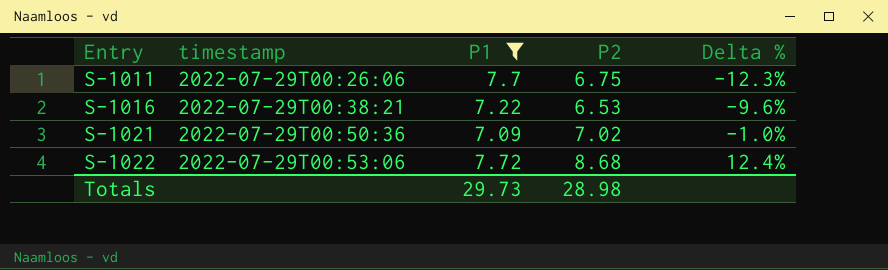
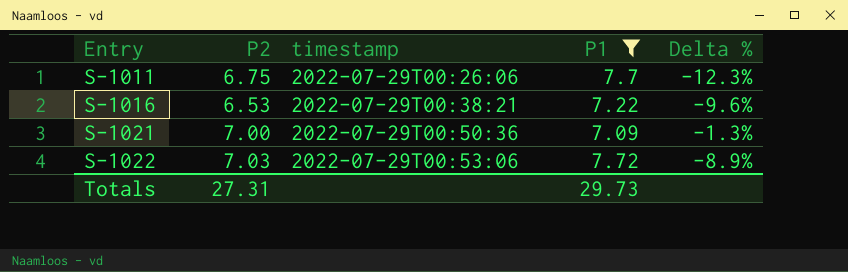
column P2 | position: 4 -> 2
S-1021 | P2: 7.02 -> 7.00
S-1021 | Delta %: -1.0% -> -1.3%
S-1022 | P2: 8.68 -> 7.03
S-1022 | Delta %: 12.4% -> -8.9%
Totals | P2: 28.98 -> 27.31

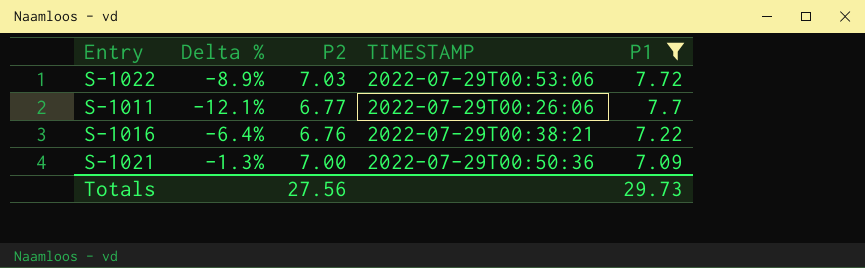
row order: Entry ascending -> P1 descending
column Delta % | position: 5 -> 2
column name: timestamp -> TIMESTAMP
S-1011 | Delta %: -12.3% -> -12.1%
S-1011 | P2: 6.75 -> 6.77
S-1016 | Delta %: -9.6% -> -6.4%
S-1016 | P2: 6.53 -> 6.76
Totals | P2: 27.31 -> 27.56

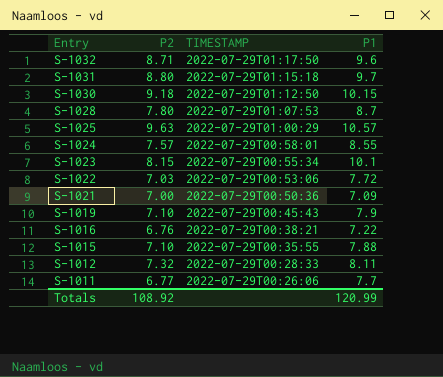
filter: P1 <= 7.72 -> none
row order: P1 descending -> Entry descending
column Delta % | formula: ([P2] - [P1]) / [P1] -> none
Totals | P2: 27.56 -> 108.92
Totals | P1: 29.73 -> 120.99

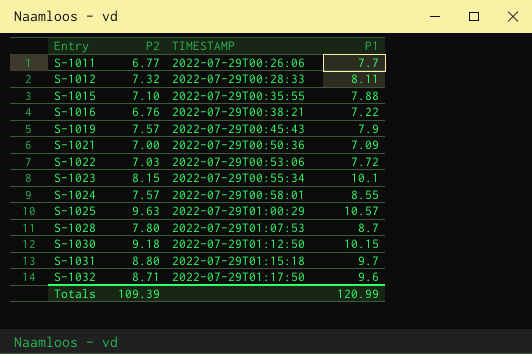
row order: Entry descending -> Entry ascending
S-1019 | P2: 7.10 -> 7.57
Totals | P2: 108.92 -> 109.39

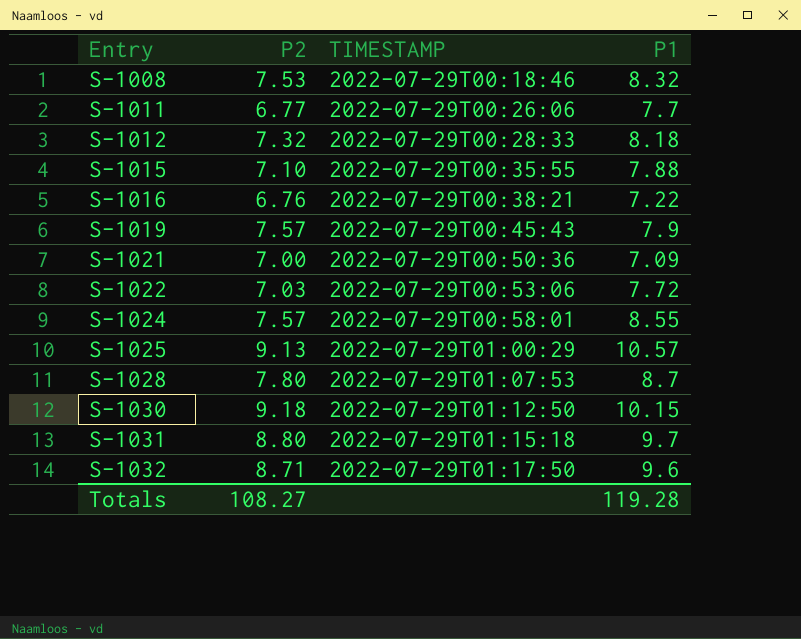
row S-1023: 8.15 | 2022-07-29T00:55:34 | 10.1 -> none
row S-1008: none -> 7.53 | 2022-07-29T00:18:46 | 8.32
S-1012 | P1: 8.11 -> 8.18
S-1025 | P2: 9.63 -> 9.13
Totals | P2: 109.39 -> 108.27
Totals | P1: 120.99 -> 119.28

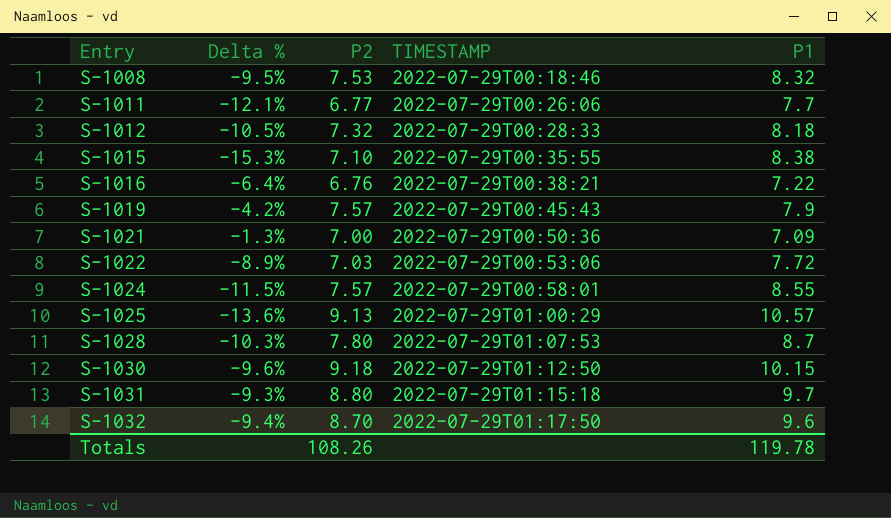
column Delta % | formula: none -> ([P2] - [P1]) / [P1]
S-1015 | P1: 7.88 -> 8.38
S-1032 | P2: 8.71 -> 8.70
Totals | P2: 108.27 -> 108.26
Totals | P1: 119.28 -> 119.78

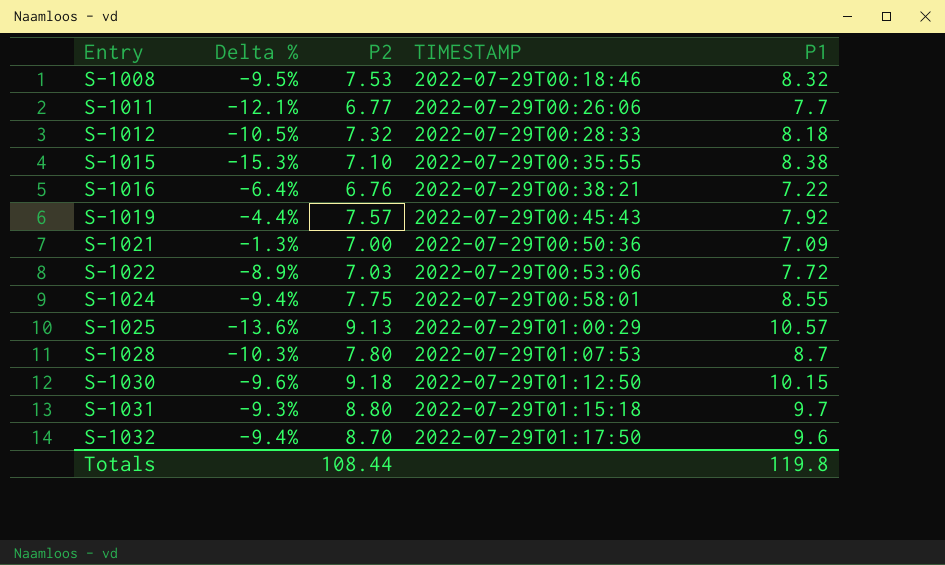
S-1019 | Delta %: -4.2% -> -4.4%
S-1019 | P1: 7.9 -> 7.92
S-1024 | Delta %: -11.5% -> -9.4%
S-1024 | P2: 7.57 -> 7.75
Totals | P2: 108.26 -> 108.44
Totals | P1: 119.78 -> 119.8

